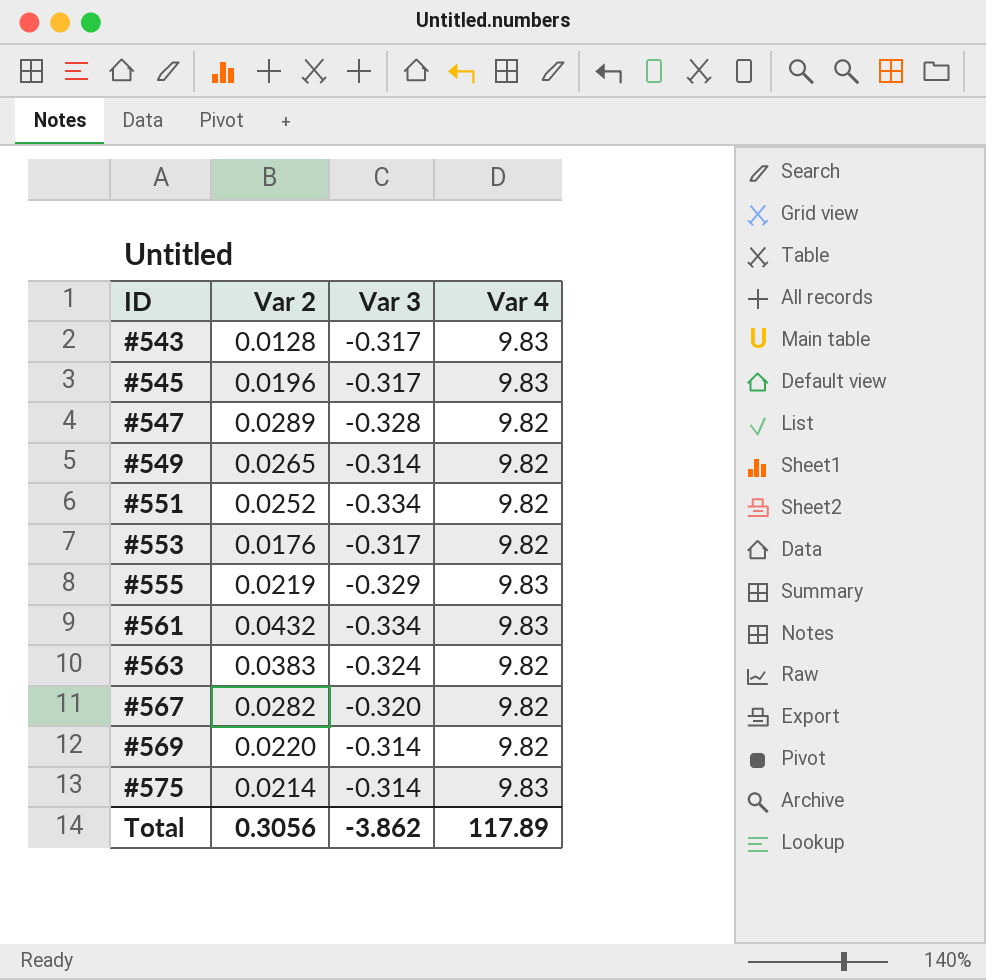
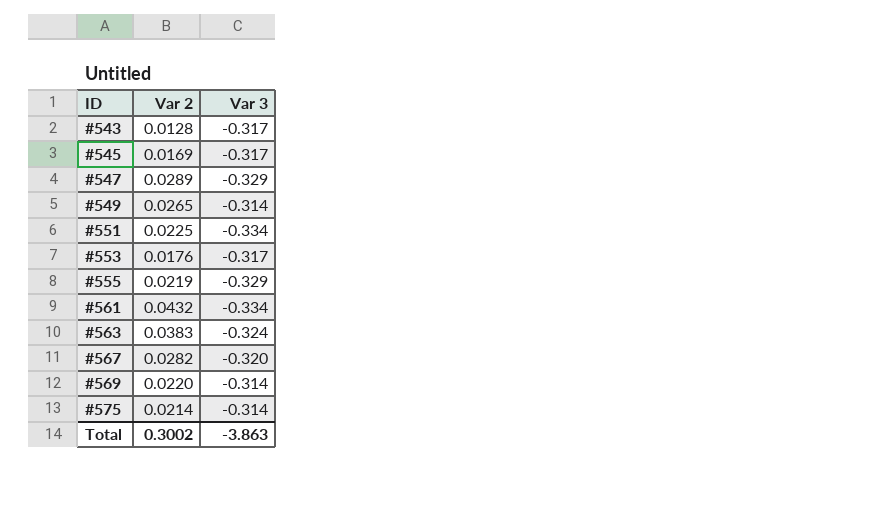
column Var 4 | position: 4 -> none
#545 | Var 2: 0.0196 -> 0.0169
#547 | Var 3: -0.328 -> -0.329
#551 | Var 2: 0.0252 -> 0.0225
Total | Var 2: 0.3056 -> 0.3002
Total | Var 3: -3.862 -> -3.863

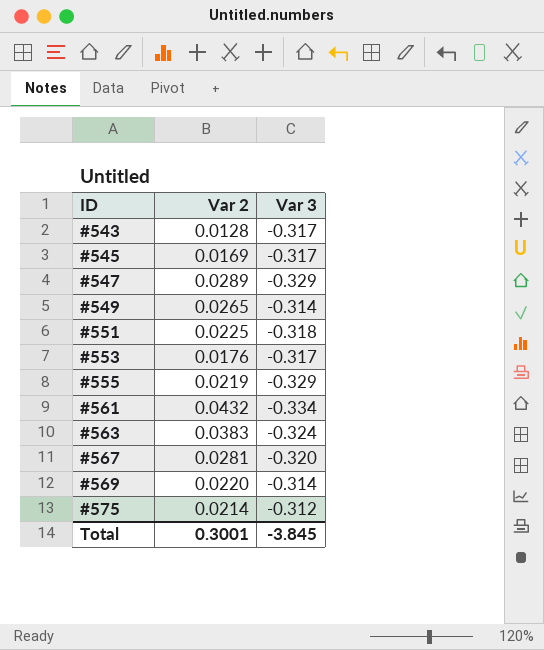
#551 | Var 3: -0.334 -> -0.318
#567 | Var 2: 0.0282 -> 0.0281
#575 | Var 3: -0.314 -> -0.312
Total | Var 2: 0.3002 -> 0.3001
Total | Var 3: -3.863 -> -3.845

